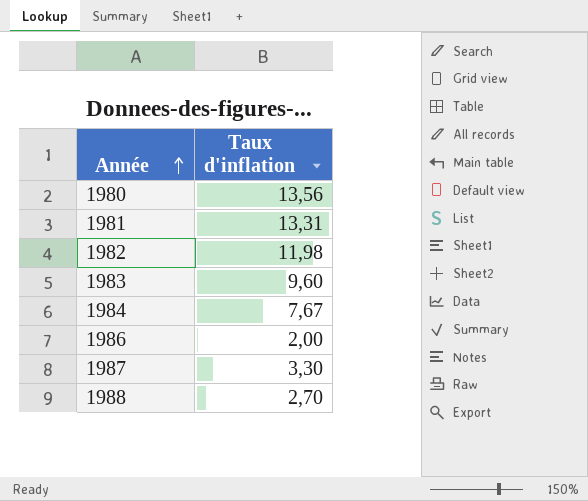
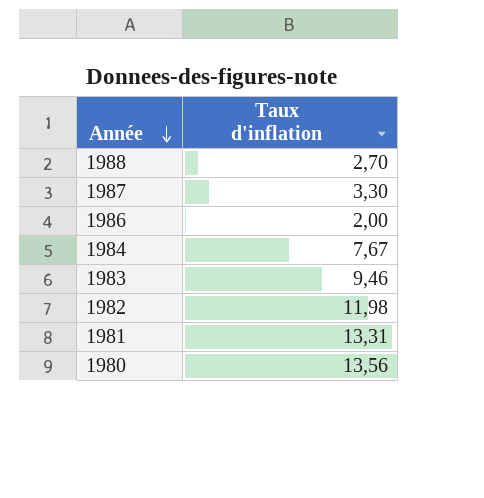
row order: Année ascending -> Année descending
1983 | Taux d'inflation: 9,60 -> 9,46

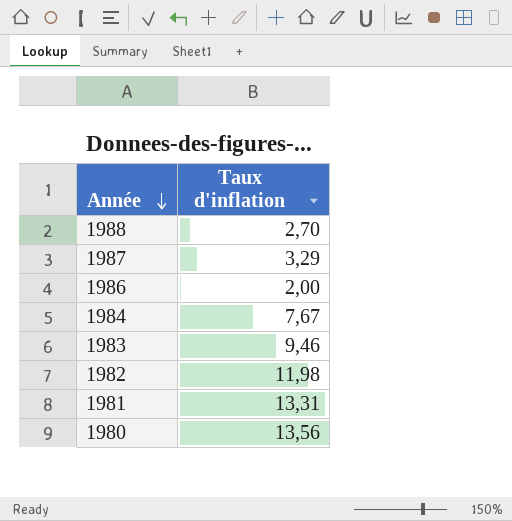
1987 | Taux d'inflation: 3,30 -> 3,29

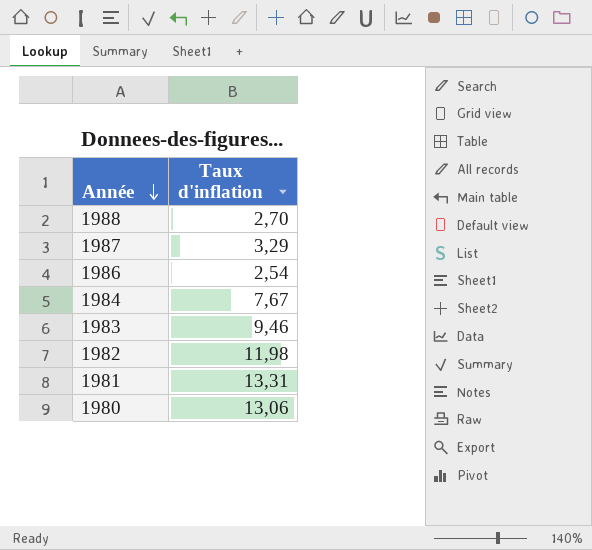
1986 | Taux d'inflation: 2,00 -> 2,54
1980 | Taux d'inflation: 13,56 -> 13,06

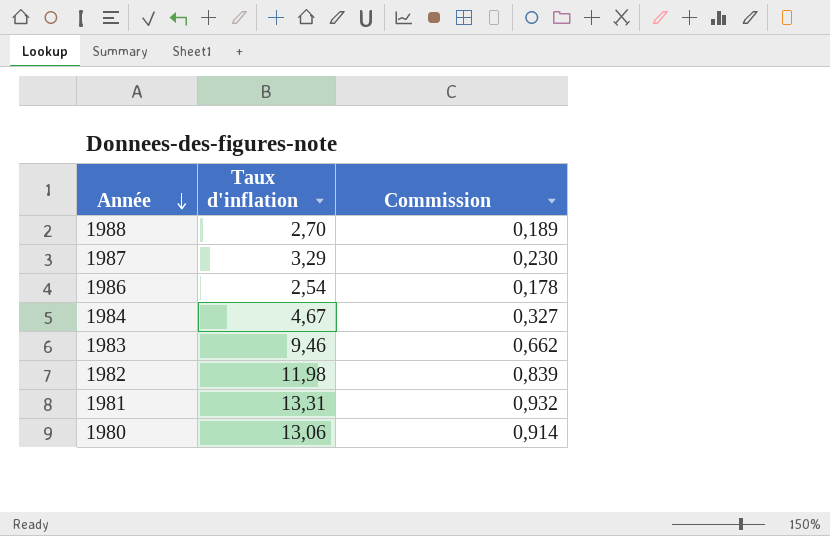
column Commission | formula: none -> [Taux d'inflation] * 0,07
1984 | Taux d'inflation: 7,67 -> 4,67

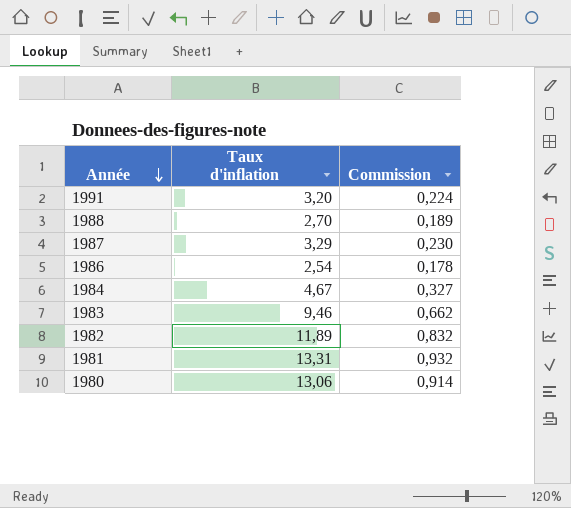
row 1991: none -> 3,20 | 0,224
1982 | Taux d'inflation: 11,98 -> 11,89
1982 | Commission: 0,839 -> 0,832

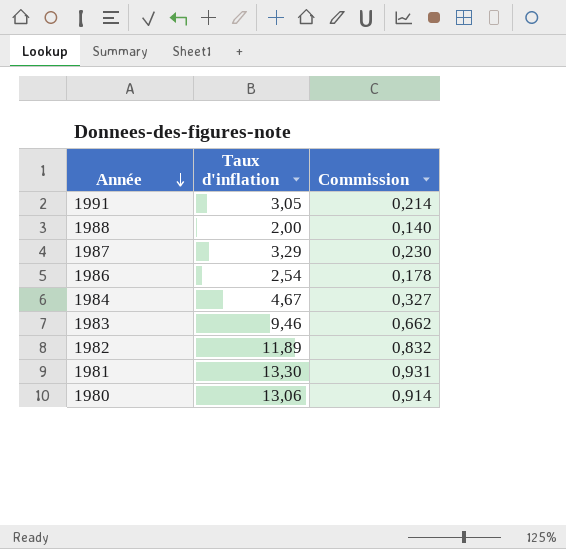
1991 | Taux d'inflation: 3,20 -> 3,05
1991 | Commission: 0,224 -> 0,214
1988 | Taux d'inflation: 2,70 -> 2,00
1988 | Commission: 0,189 -> 0,140
1981 | Taux d'inflation: 13,31 -> 13,30
1981 | Commission: 0,932 -> 0,931

